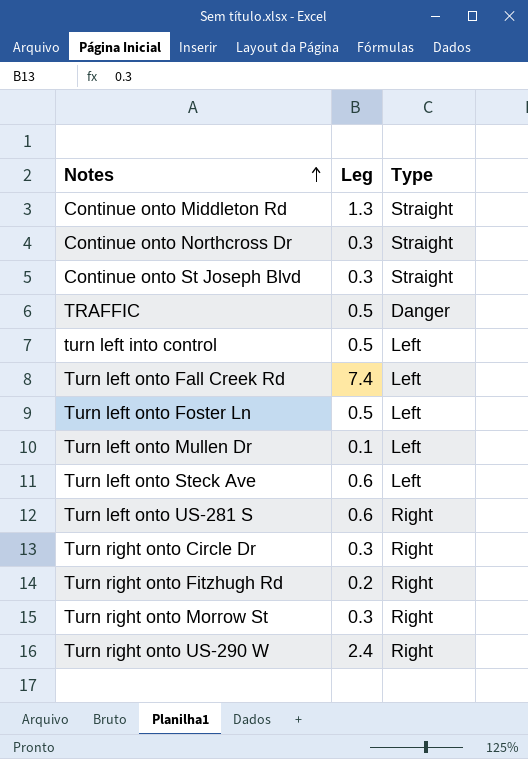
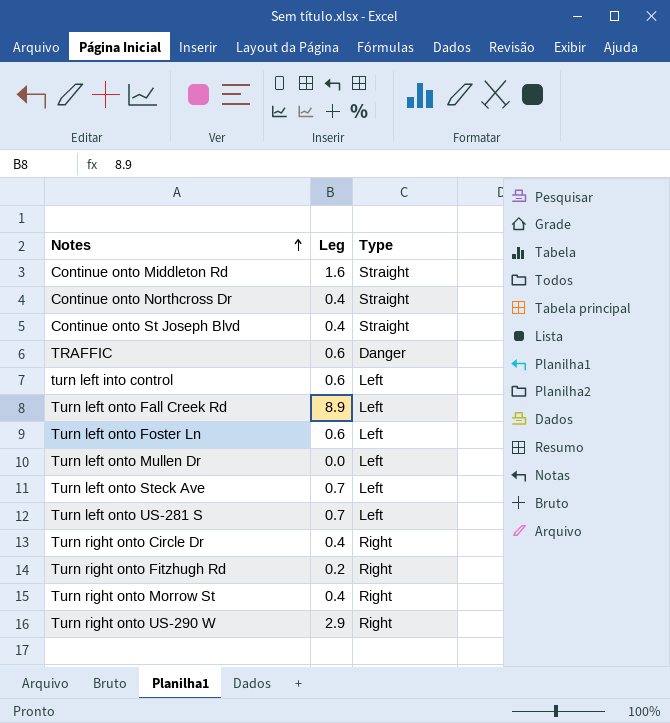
Continue onto Middleton Rd | Leg: 1.3 -> 1.6
Continue onto Northcross Dr | Leg: 0.3 -> 0.4
Continue onto St Joseph Blvd | Leg: 0.3 -> 0.4
TRAFFIC | Leg: 0.5 -> 0.6
turn left into control | Leg: 0.5 -> 0.6
Turn left onto Fall Creek Rd | Leg: 7.4 -> 8.9
Turn left onto Foster Ln | Leg: 0.5 -> 0.6
Turn left onto Mullen Dr | Leg: 0.1 -> 0.0
Turn left onto Steck Ave | Leg: 0.6 -> 0.7
Turn left onto US-281 S | Leg: 0.6 -> 0.7
Turn left onto US-281 S | Type: Right -> Left
Turn right onto Circle Dr | Leg: 0.3 -> 0.4
Turn right onto Morrow St | Leg: 0.3 -> 0.4
Turn right onto US-290 W | Leg: 2.4 -> 2.9

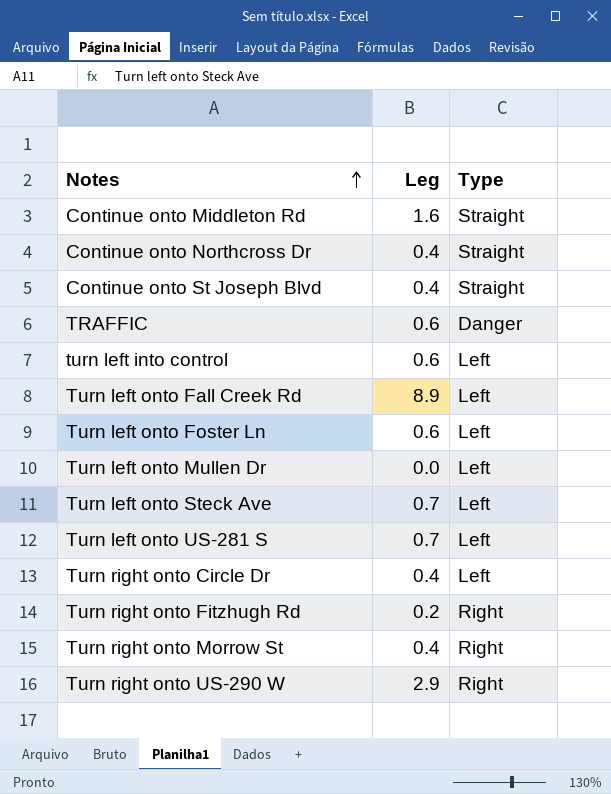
Turn right onto Circle Dr | Type: Right -> Left

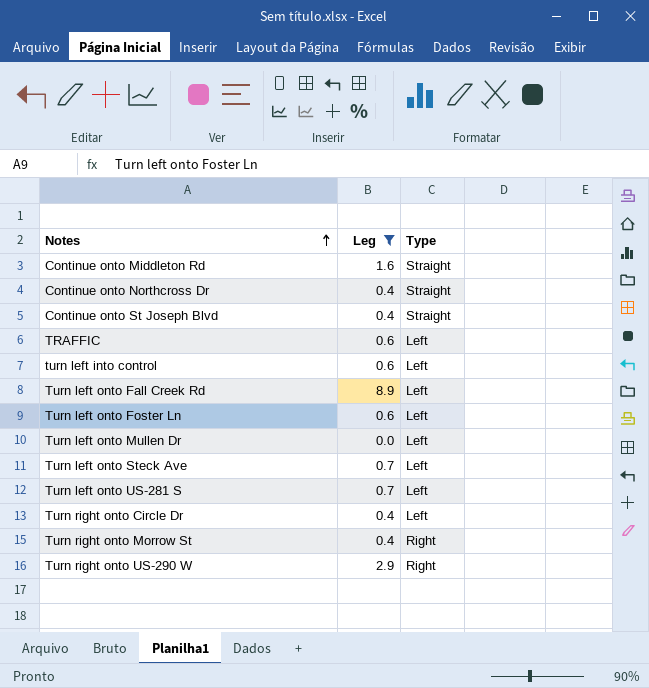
filter: none -> Leg != 0.2
TRAFFIC | Type: Danger -> Left

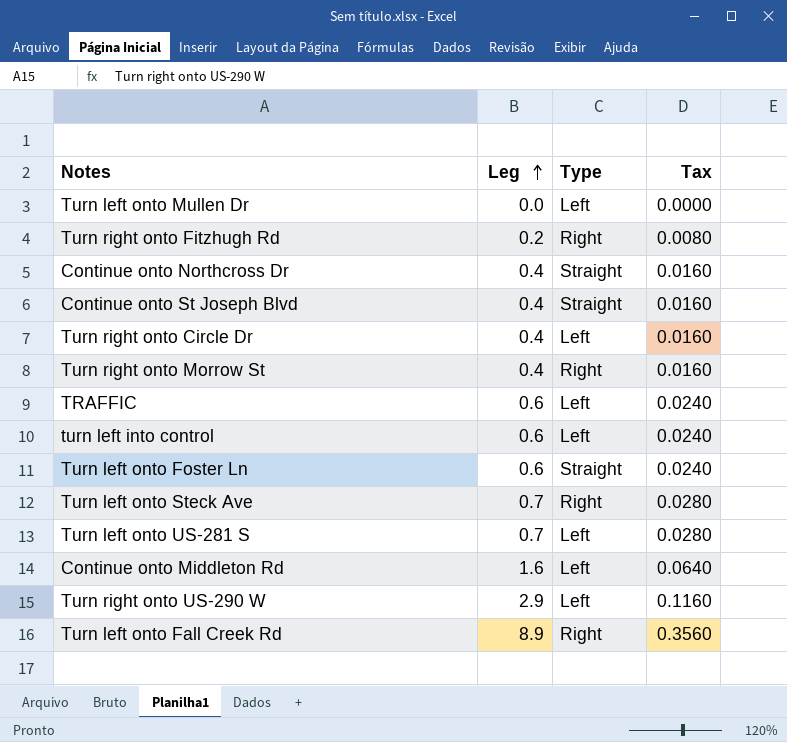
filter: Leg != 0.2 -> none
row order: Notes ascending -> Leg ascending
column Tax | formula: none -> [Leg] * 0.04
Turn left onto Foster Ln | Type: Left -> Straight
Turn left onto Steck Ave | Type: Left -> Right
Continue onto Middleton Rd | Type: Straight -> Left
Turn right onto US-290 W | Type: Right -> Left
Turn left onto Fall Creek Rd | Type: Left -> Right

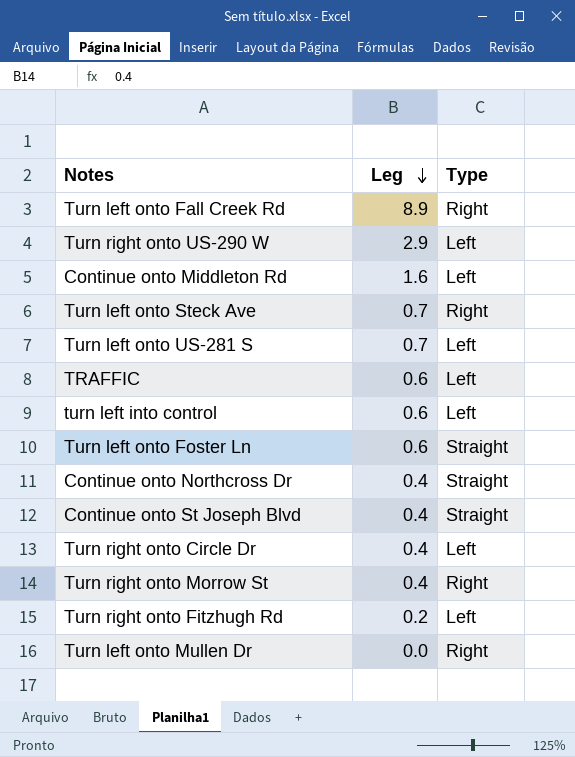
row order: Leg ascending -> Leg descending
column Tax | formula: [Leg] * 0.04 -> none
Turn right onto Fitzhugh Rd | Type: Right -> Left
Turn left onto Mullen Dr | Type: Left -> Right

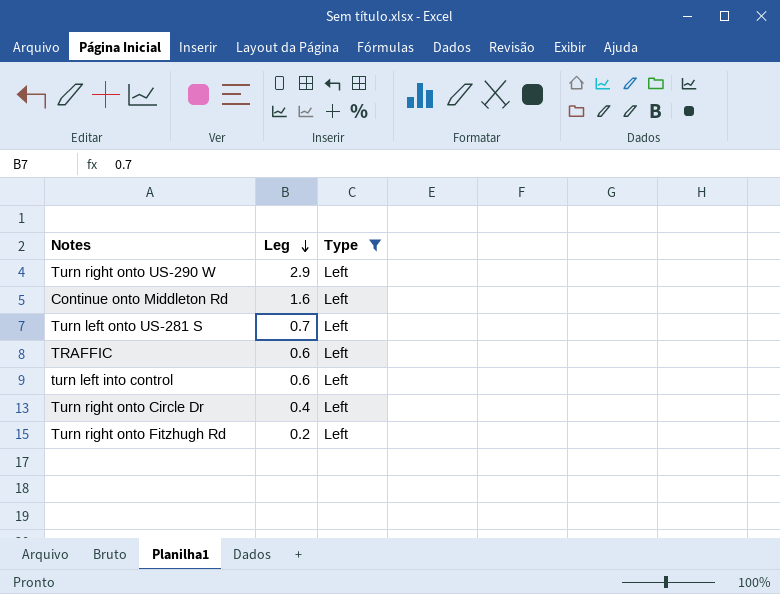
filter: none -> Type = Left

